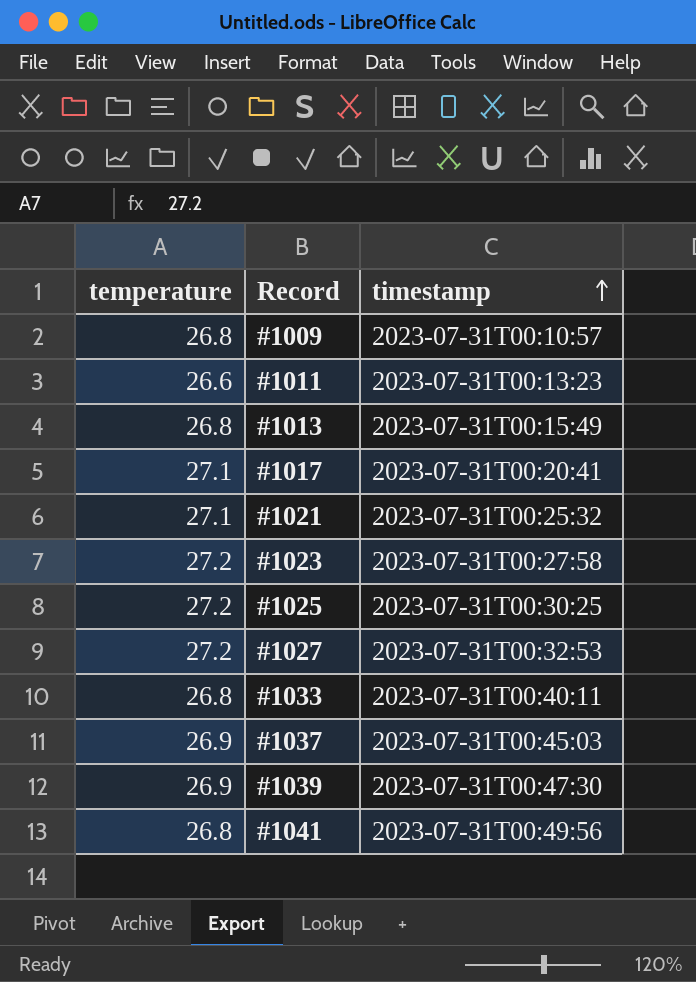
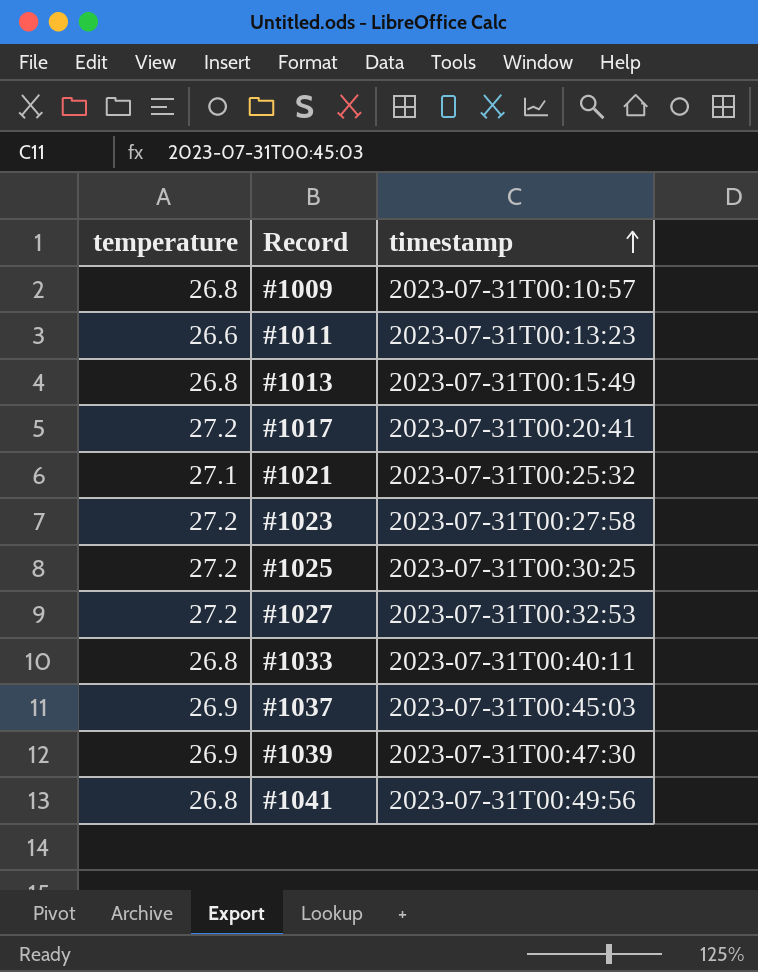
#1017 | temperature: 27.1 -> 27.2

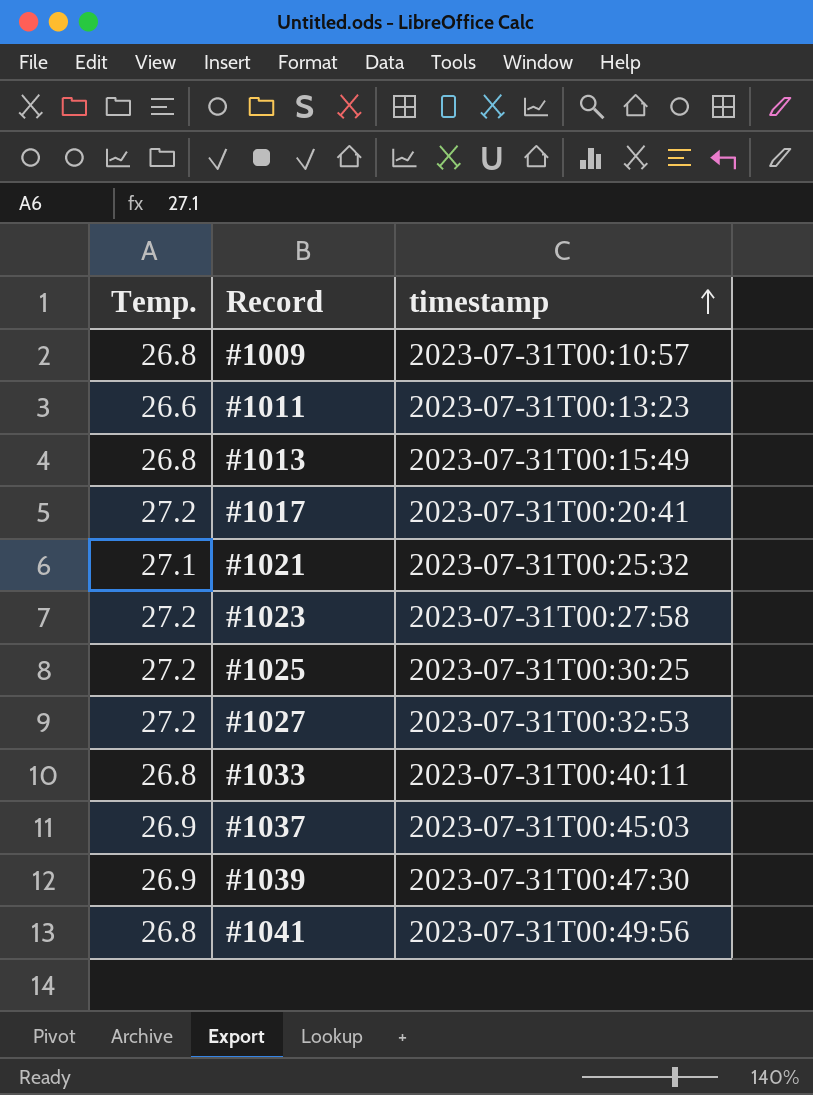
column name: temperature -> Temp.

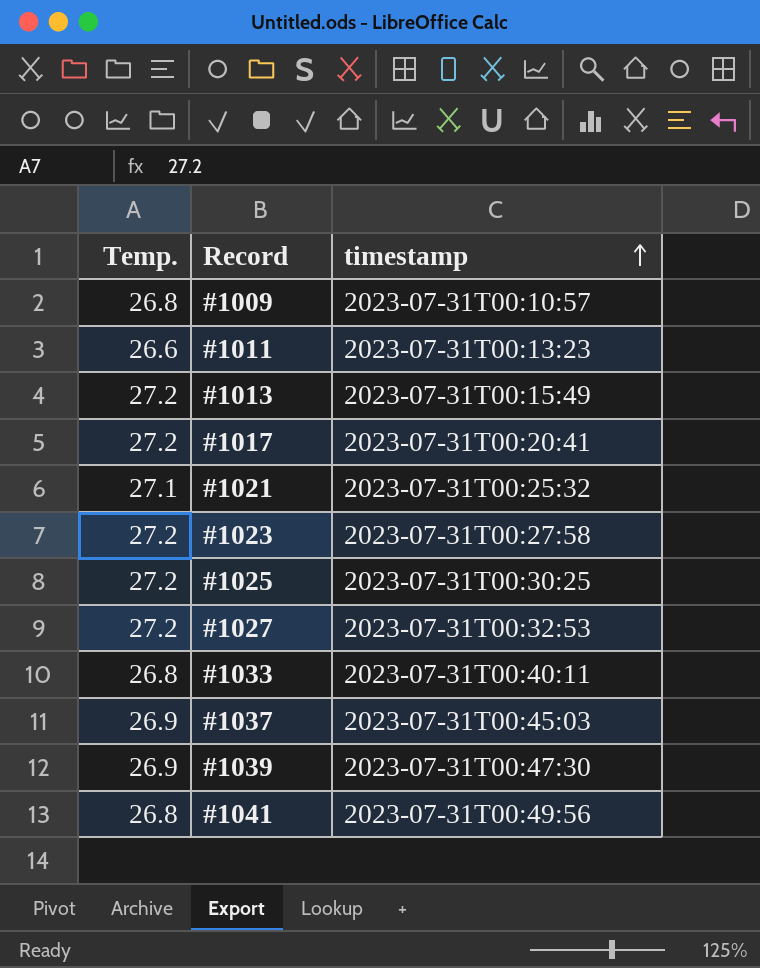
#1013 | Temp.: 26.8 -> 27.2

